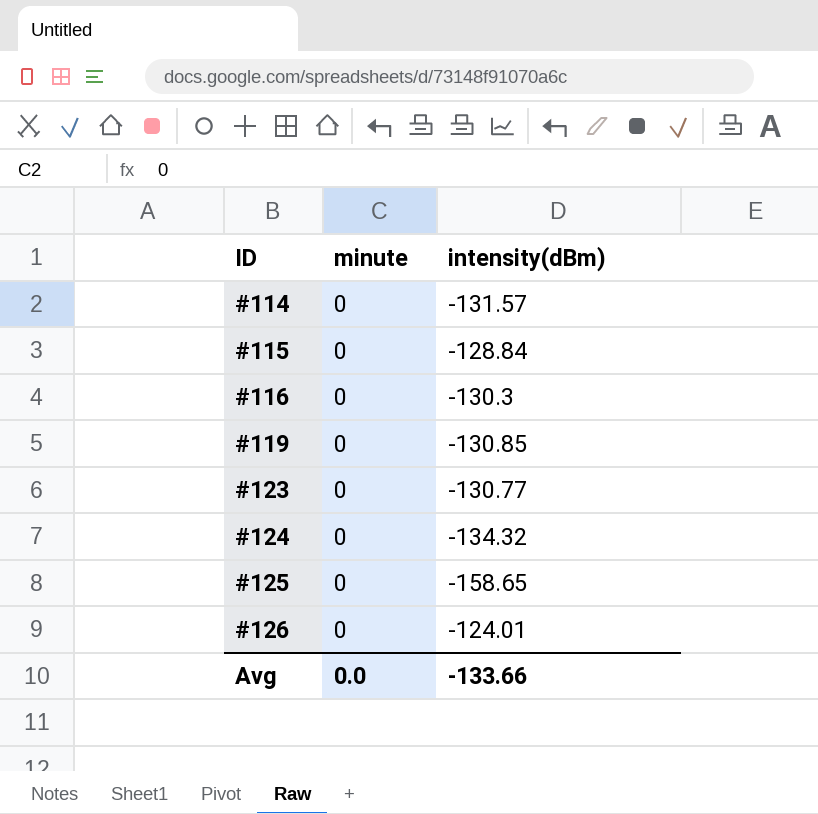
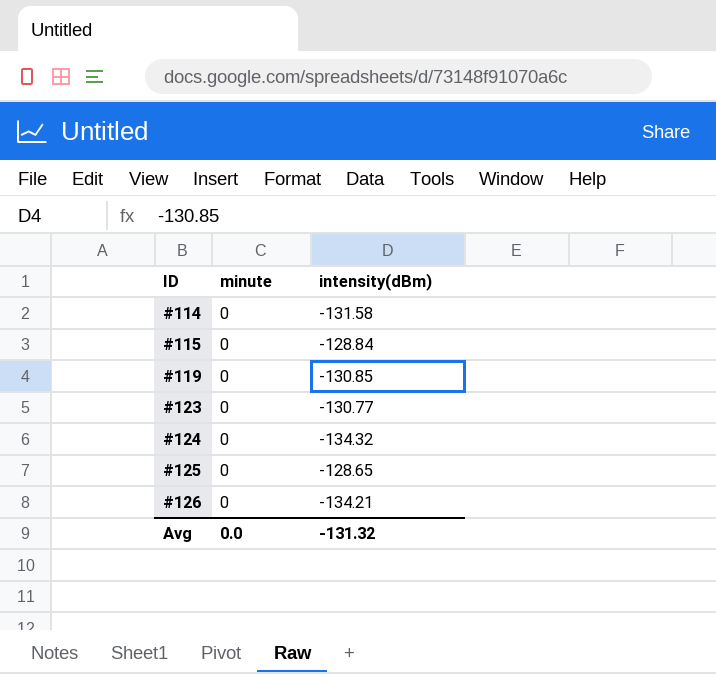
row #116: 0 | -130.3 -> none
#114 | intensity(dBm): -131.57 -> -131.58
#125 | intensity(dBm): -158.65 -> -128.65
#126 | intensity(dBm): -124.01 -> -134.21
Avg | intensity(dBm): -133.66 -> -131.32

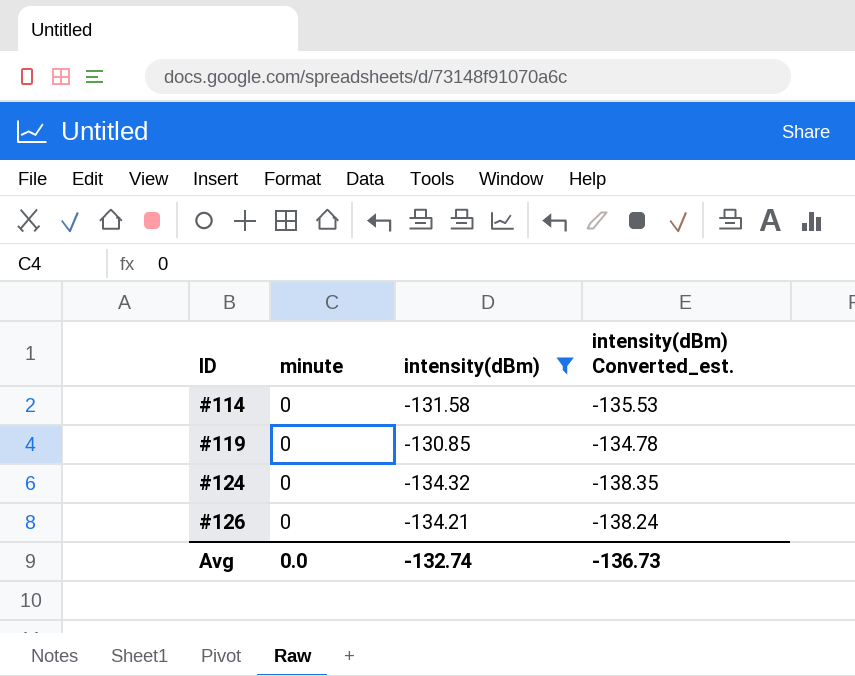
filter: none -> intensity(dBm) <= -130.85
column intensity(dBm) Converted_est. | formula: none -> [intensity(dBm)] * 1.03
Avg | intensity(dBm): -131.32 -> -132.74

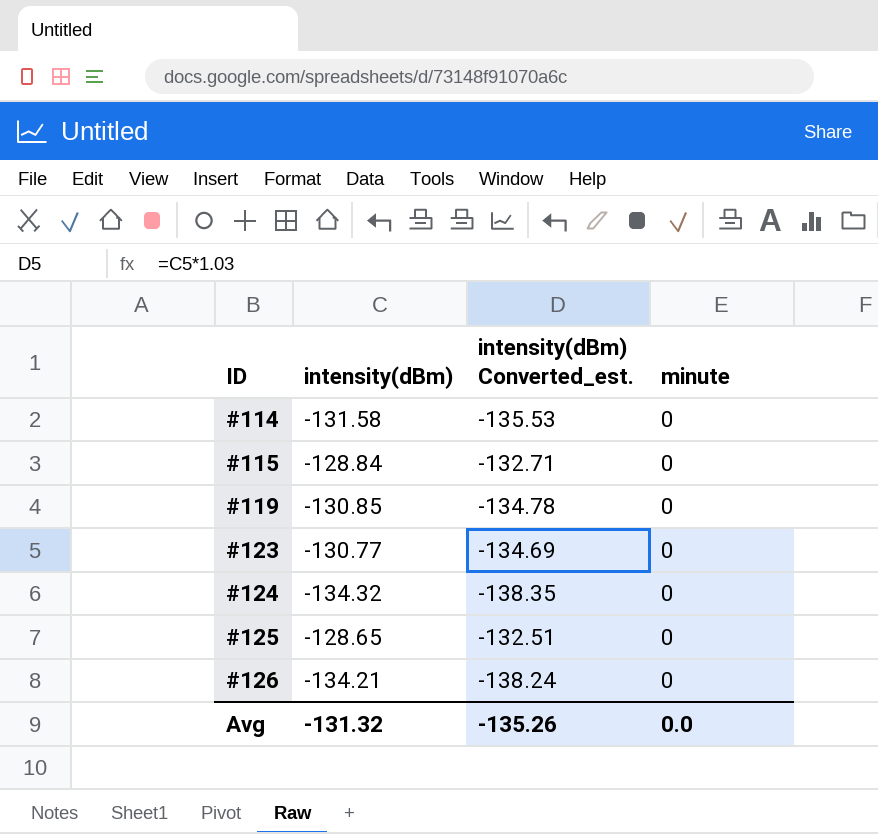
filter: intensity(dBm) <= -130.85 -> none
column minute | position: 2 -> 4
Avg | intensity(dBm): -132.74 -> -131.32
Avg | intensity(dBm) Converted_est.: -136.73 -> -135.26

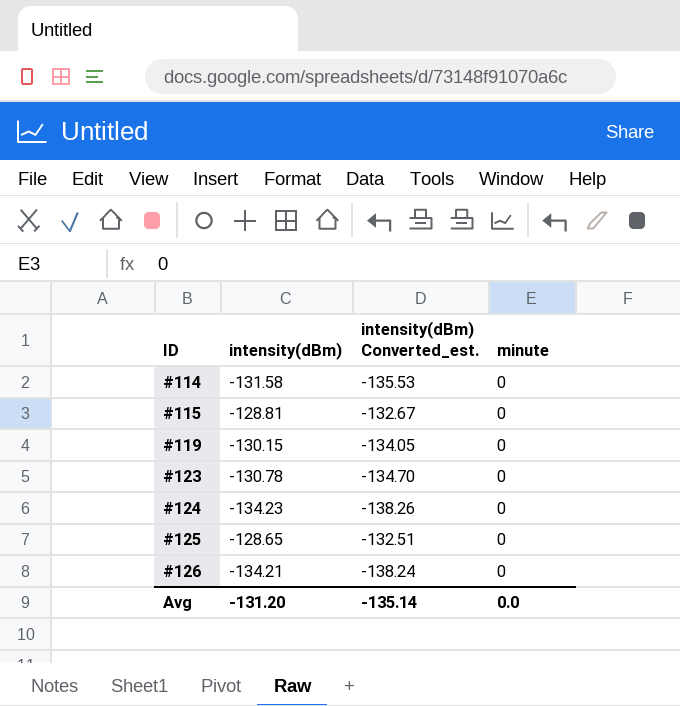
#115 | intensity(dBm): -128.84 -> -128.81
#115 | intensity(dBm) Converted_est.: -132.71 -> -132.67
#119 | intensity(dBm): -130.85 -> -130.15
#119 | intensity(dBm) Converted_est.: -134.78 -> -134.05
#123 | intensity(dBm): -130.77 -> -130.78
#123 | intensity(dBm) Converted_est.: -134.69 -> -134.70
#124 | intensity(dBm): -134.32 -> -134.23
#124 | intensity(dBm) Converted_est.: -138.35 -> -138.26
Avg | intensity(dBm): -131.32 -> -131.20
Avg | intensity(dBm) Converted_est.: -135.26 -> -135.14

